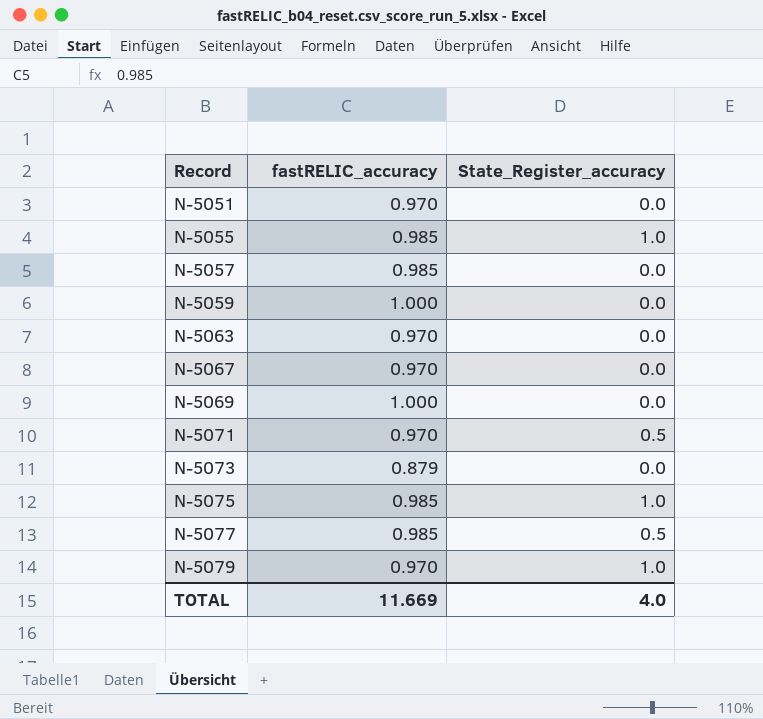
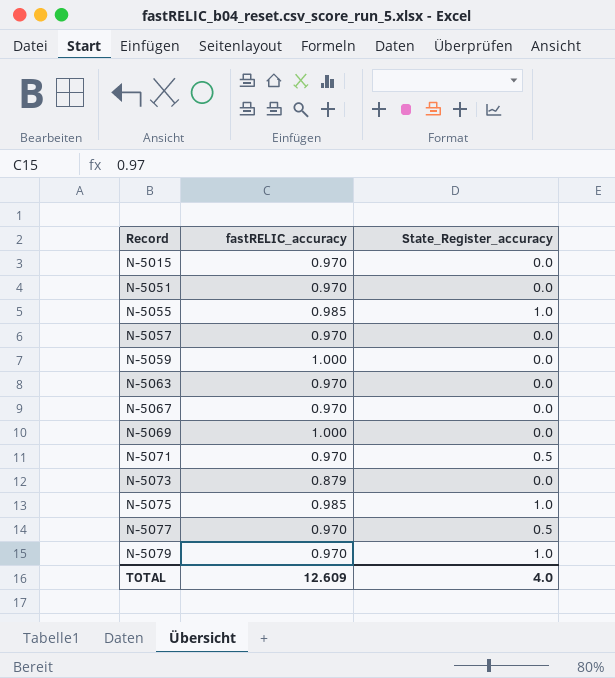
row N-5015: none -> 0.970 | 0.0
N-5057 | fastRELIC_accuracy: 0.985 -> 0.970
N-5077 | fastRELIC_accuracy: 0.985 -> 0.970
TOTAL | fastRELIC_accuracy: 11.669 -> 12.609

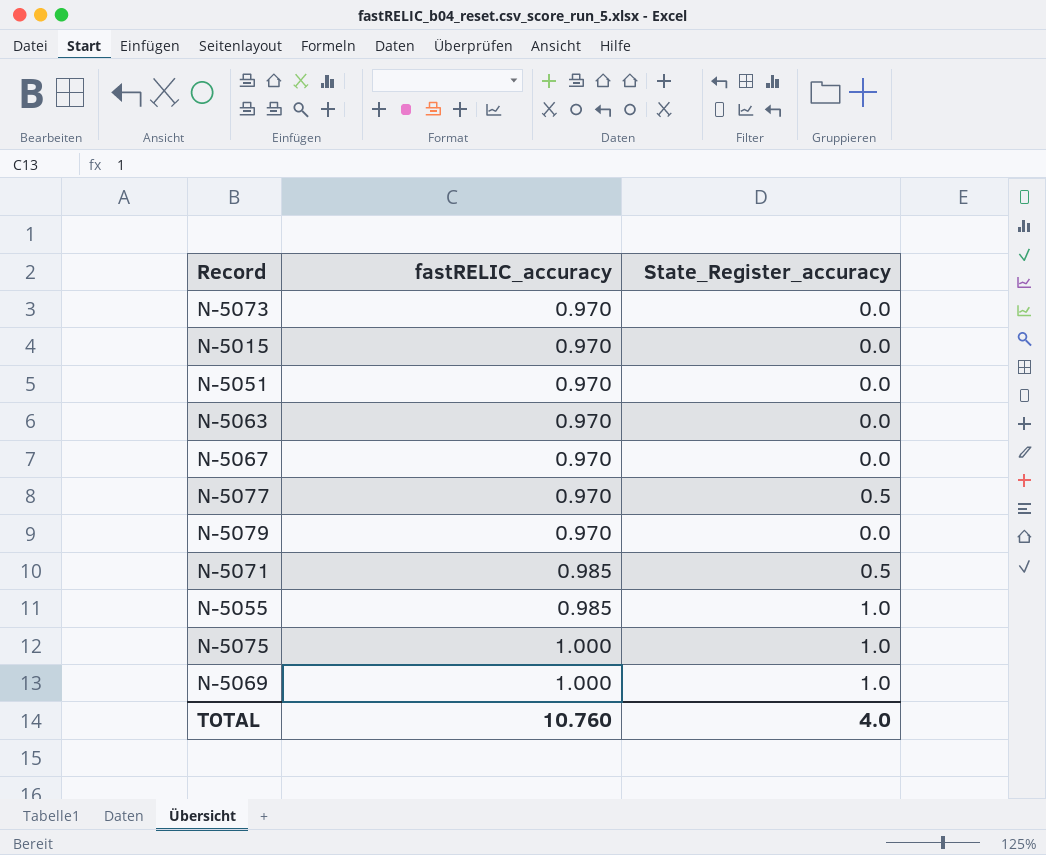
row order: Record ascending -> fastRELIC_accuracy ascending
row N-5057: 0.970 | 0.0 -> none
row N-5059: 1.000 | 0.0 -> none
N-5073 | fastRELIC_accuracy: 0.879 -> 0.970
N-5079 | State_Register_accuracy: 1.0 -> 0.0
N-5071 | fastRELIC_accuracy: 0.970 -> 0.985
N-5075 | fastRELIC_accuracy: 0.985 -> 1.000
N-5069 | State_Register_accuracy: 0.0 -> 1.0
TOTAL | fastRELIC_accuracy: 12.609 -> 10.760

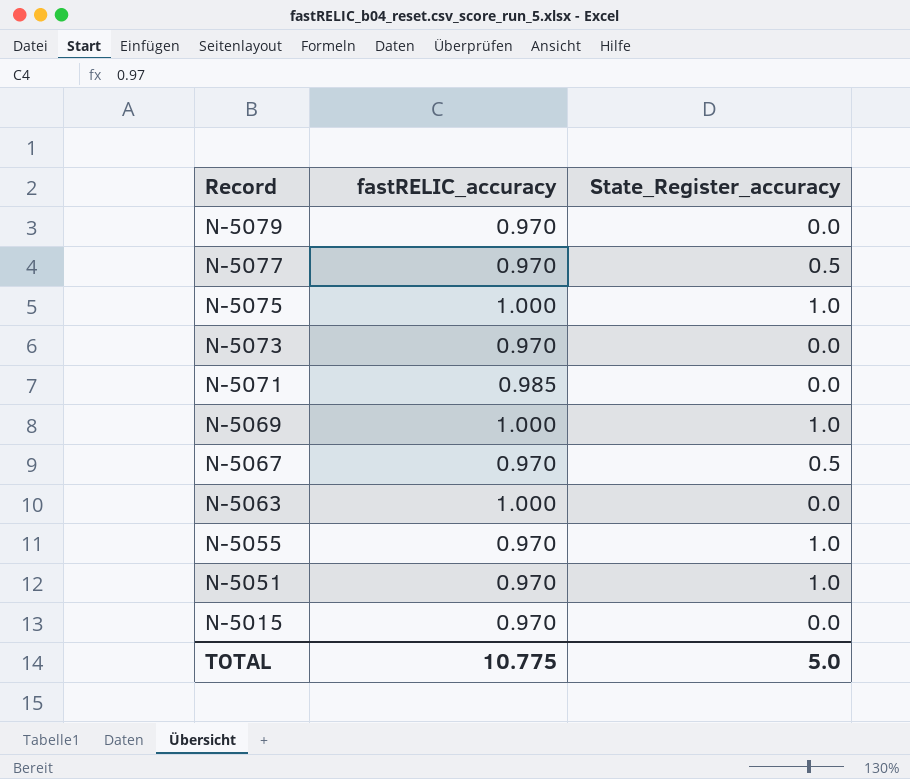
row order: fastRELIC_accuracy ascending -> Record descending
N-5071 | State_Register_accuracy: 0.5 -> 0.0
N-5067 | State_Register_accuracy: 0.0 -> 0.5
N-5063 | fastRELIC_accuracy: 0.970 -> 1.000
N-5055 | fastRELIC_accuracy: 0.985 -> 0.970
N-5051 | State_Register_accuracy: 0.0 -> 1.0
TOTAL | fastRELIC_accuracy: 10.760 -> 10.775
TOTAL | State_Register_accuracy: 4.0 -> 5.0

